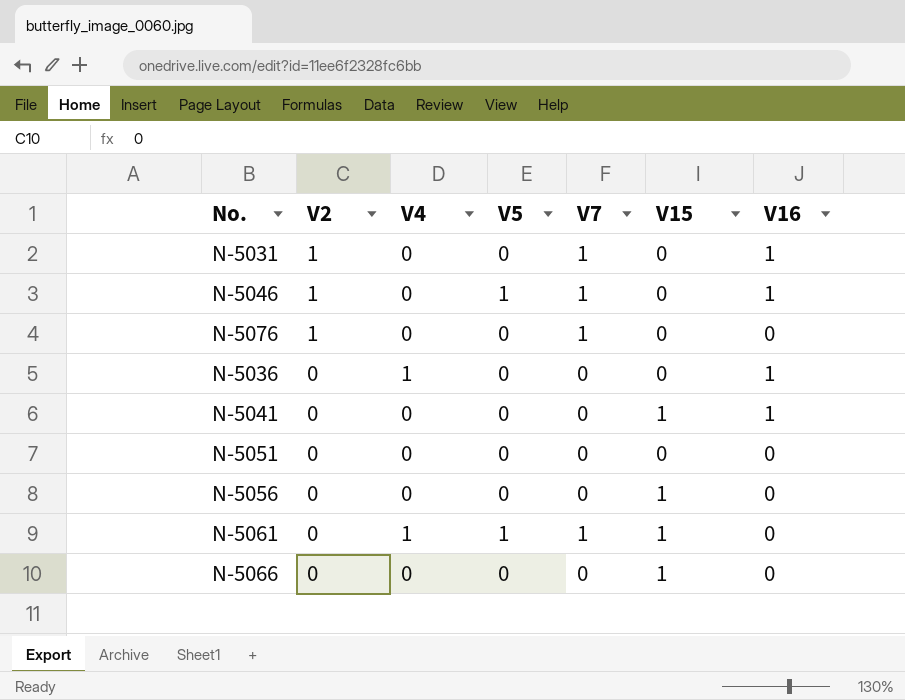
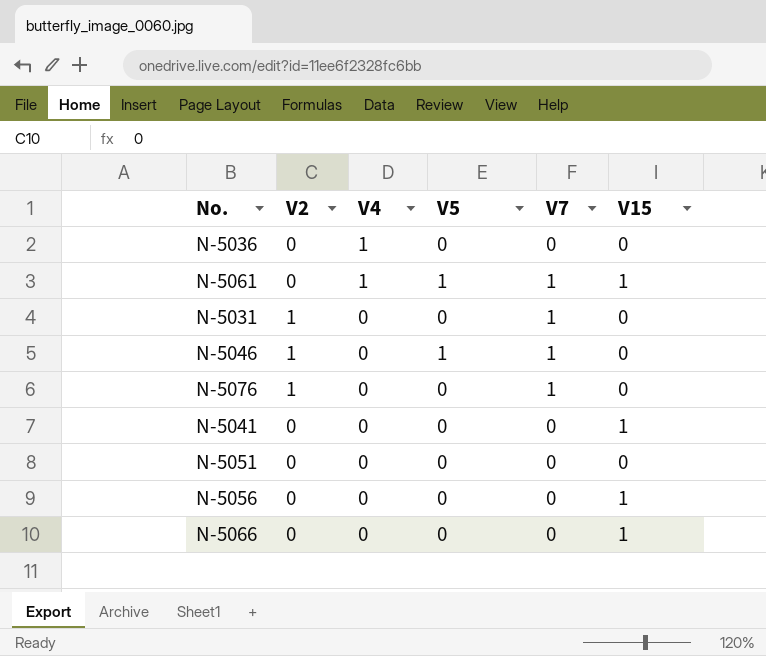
row order: V2 descending -> V4 descending
column V16 | position: 7 -> none

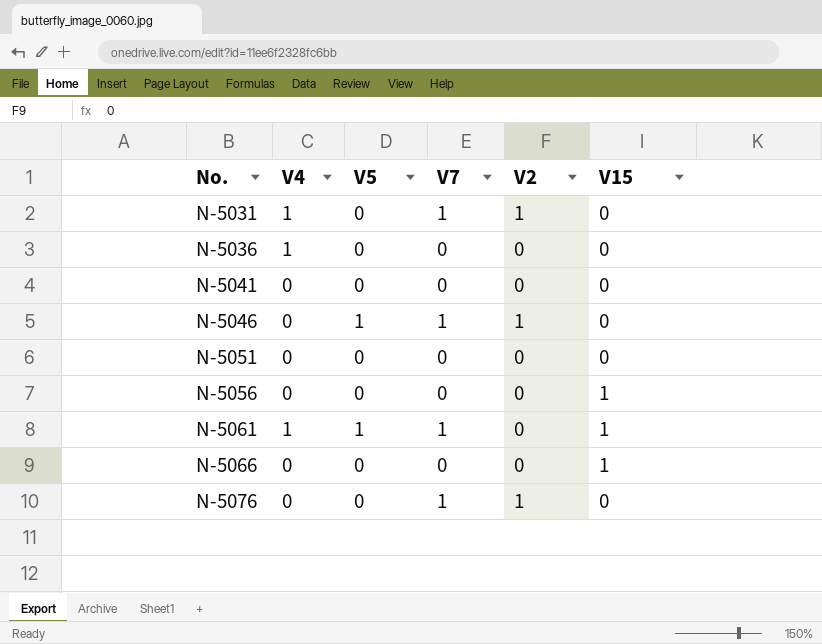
row order: V4 descending -> No. ascending
column V2 | position: 2 -> 5
N-5031 | V4: 0 -> 1
N-5041 | V15: 1 -> 0

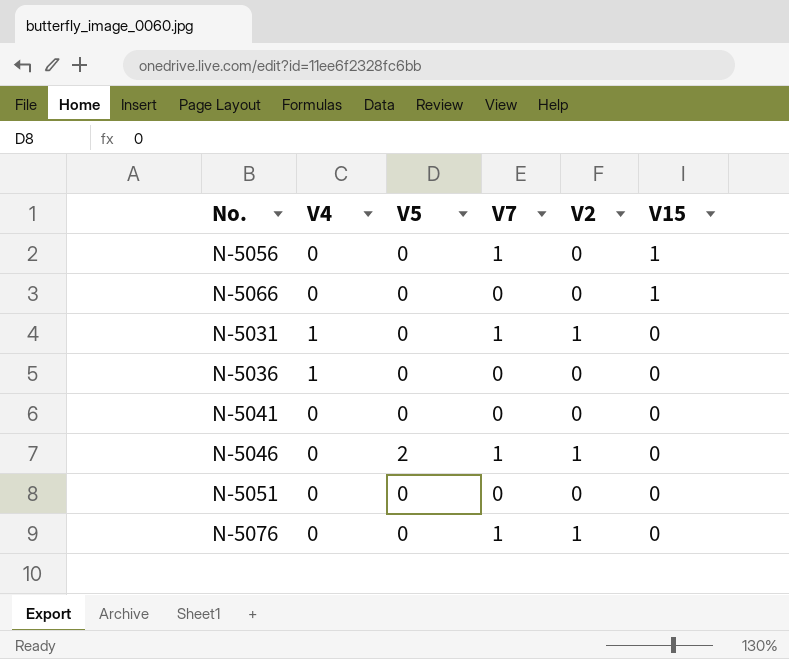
row order: No. ascending -> V15 descending
row N-5061: 1 | 1 | 1 | 0 | 1 -> none
N-5056 | V7: 0 -> 1
N-5046 | V5: 1 -> 2

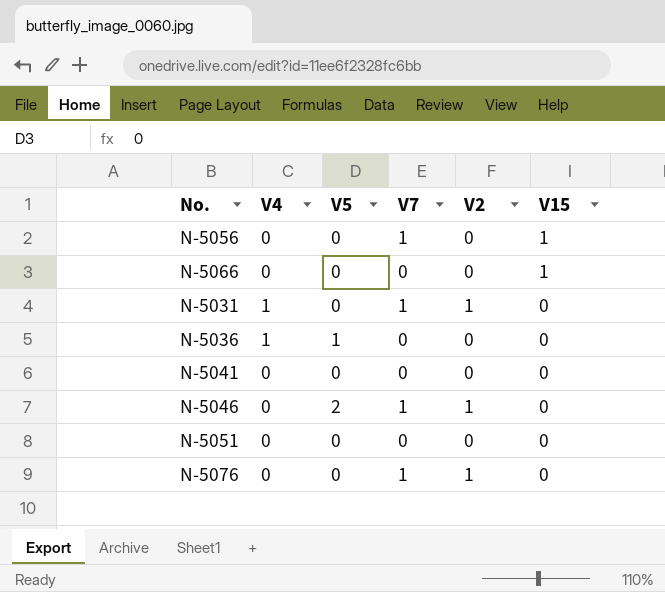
N-5036 | V5: 0 -> 1

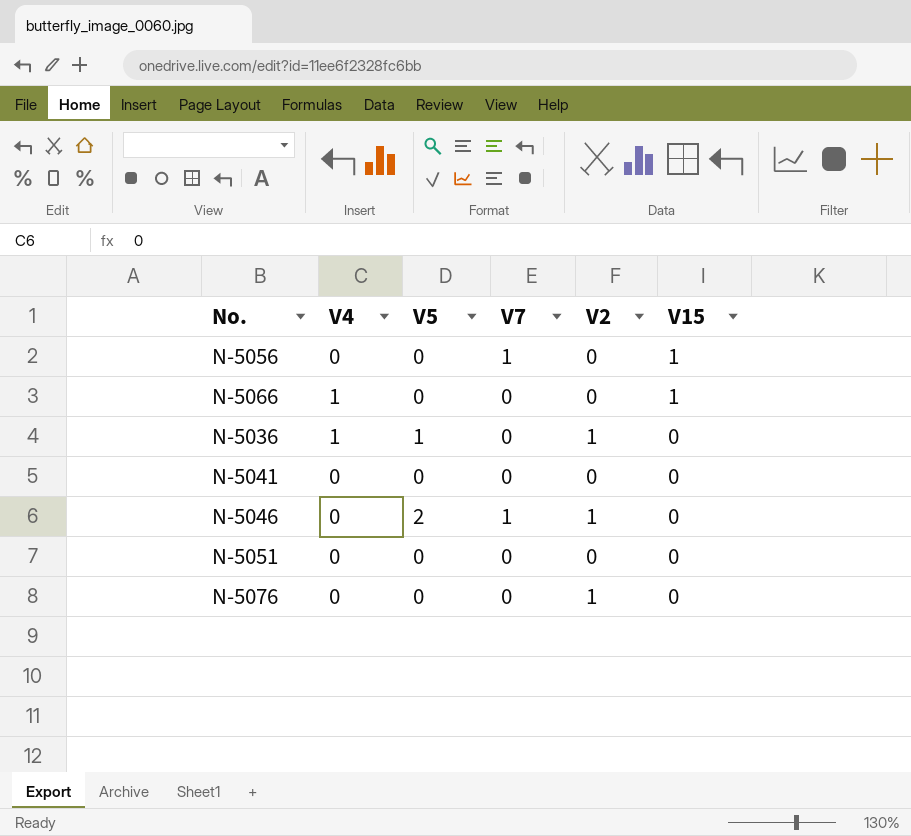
row N-5031: 1 | 0 | 1 | 1 | 0 -> none
N-5066 | V4: 0 -> 1
N-5036 | V2: 0 -> 1
N-5076 | V7: 1 -> 0

